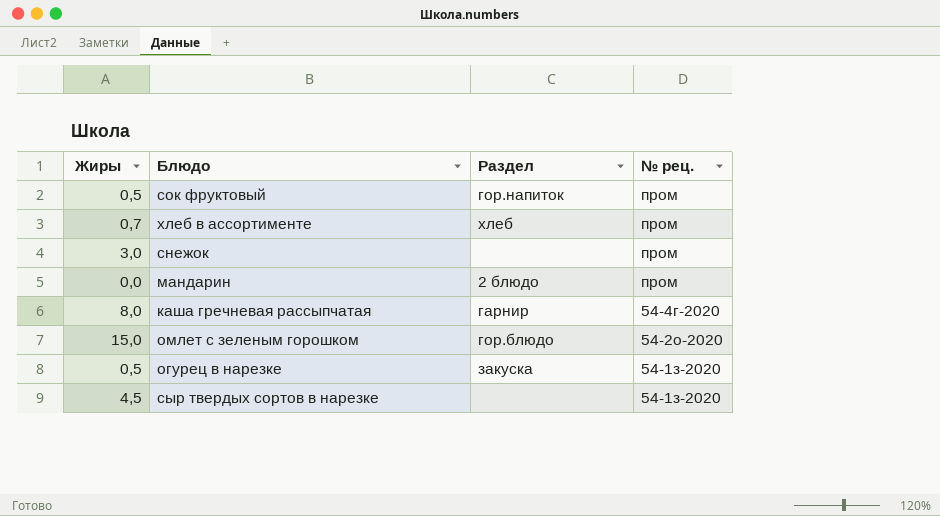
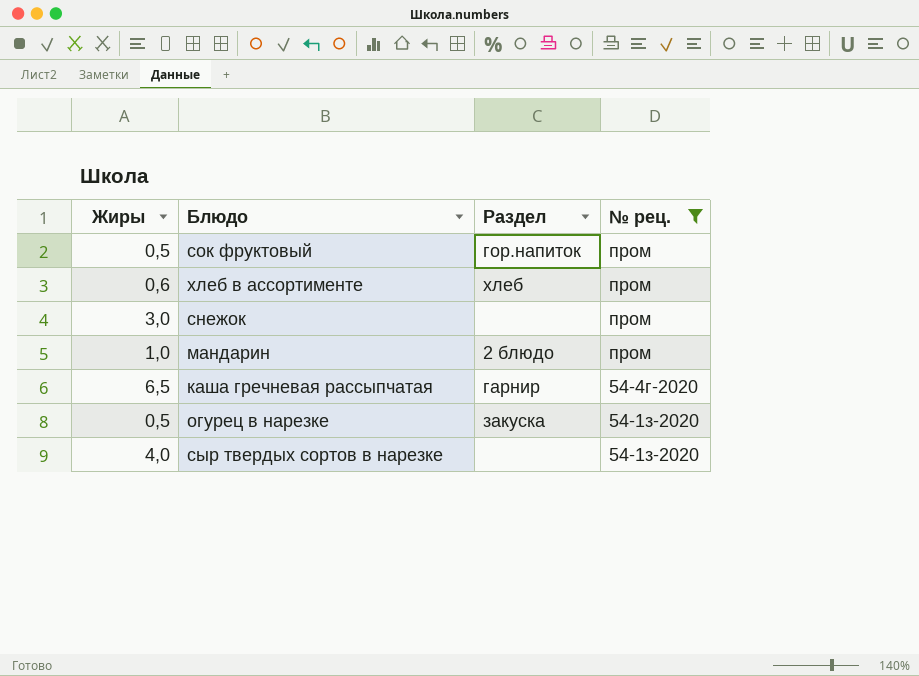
filter: none -> № рец. != 54-2о-2020
хлеб в ассортименте | Жиры: 0,7 -> 0,6
мандарин | Жиры: 0,0 -> 1,0
каша гречневая рассыпчатая | Жиры: 8,0 -> 6,5
сыр твердых сортов в нарезке | Жиры: 4,5 -> 4,0

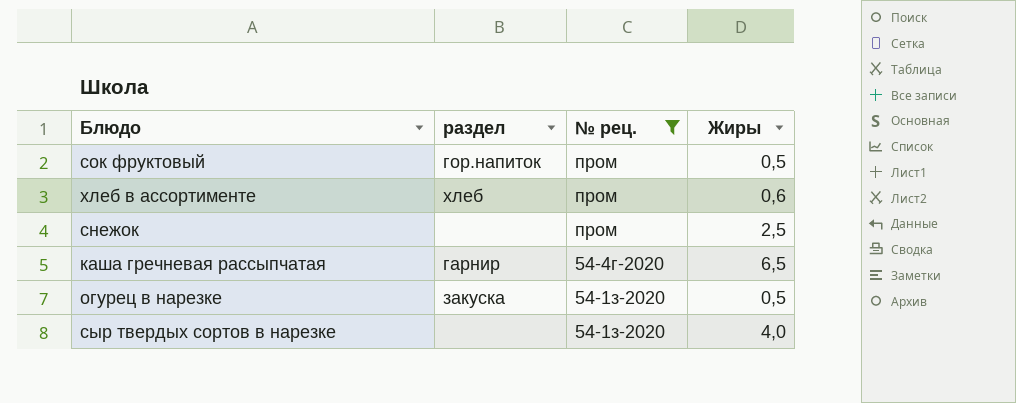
column name: Раздел -> раздел
column Жиры | position: 1 -> 4
row мандарин: 1,0 | 2 блюдо | пром -> none
снежок | Жиры: 3,0 -> 2,5

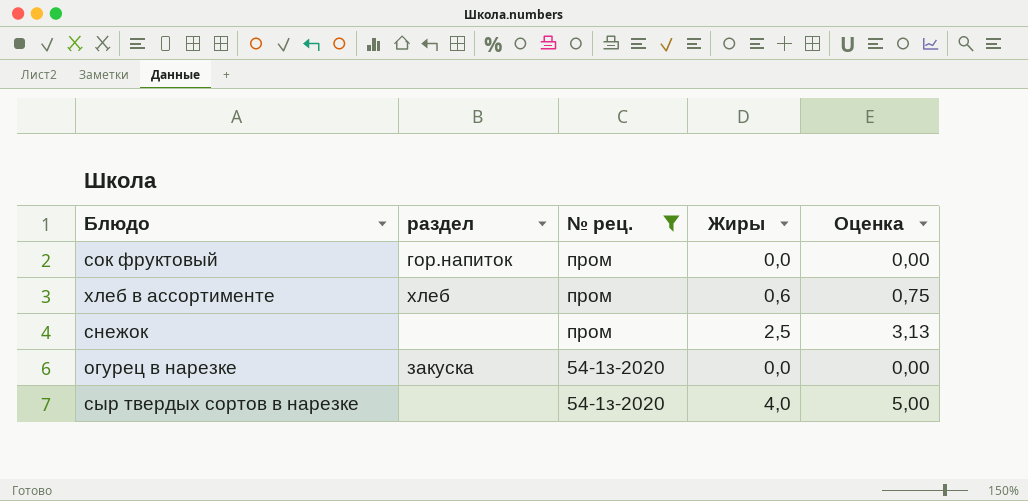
column Оценка | formula: none -> [Жиры] * 1,25
row каша гречневая рассыпчатая: гарнир | 54-4г-2020 | 6,5 -> none
сок фруктовый | Жиры: 0,5 -> 0,0
огурец в нарезке | Жиры: 0,5 -> 0,0

